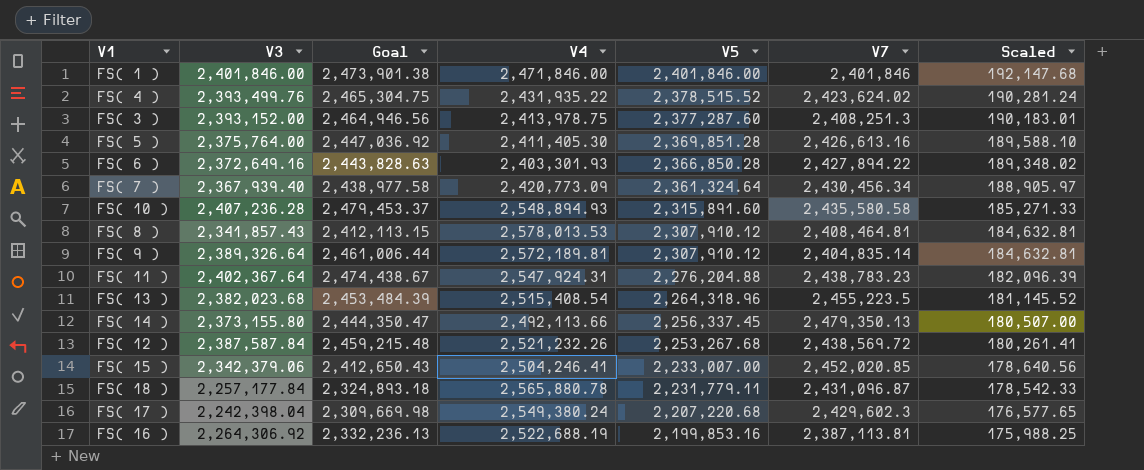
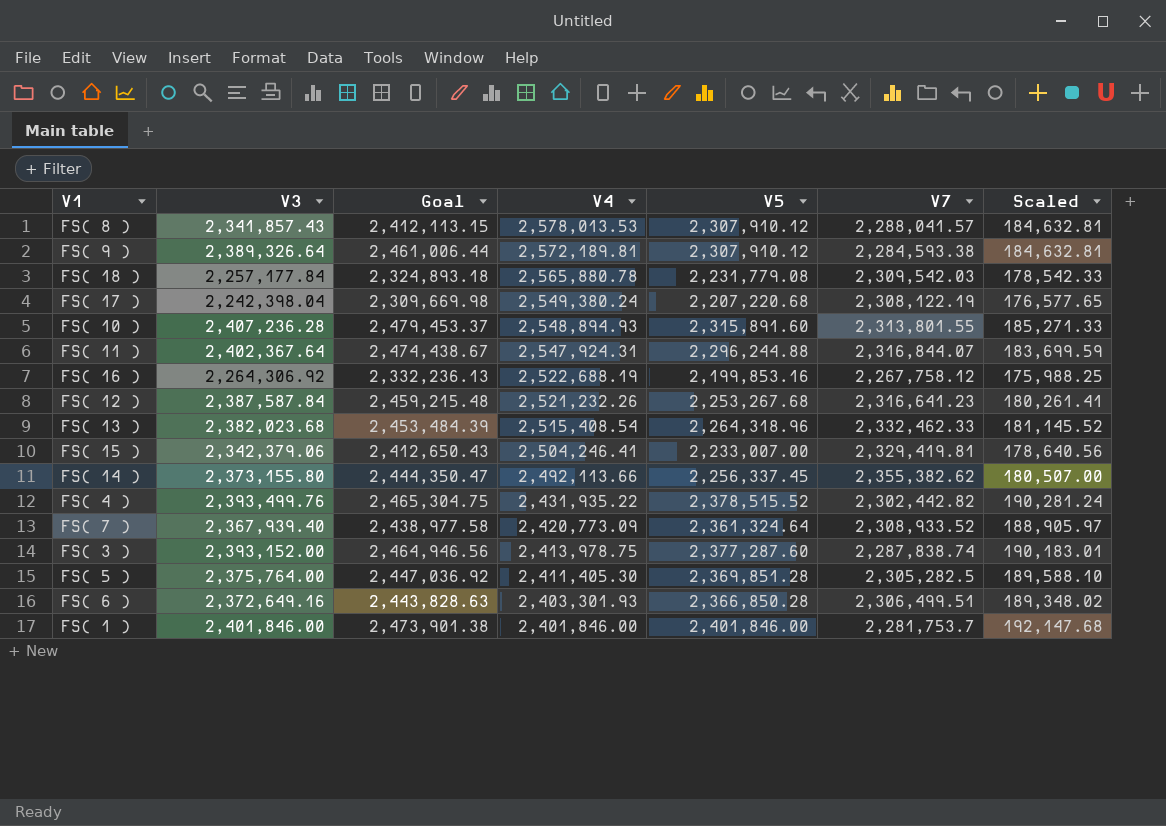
row order: V5 descending -> V4 descending
FS( 8 ) | V7: 2,408,464.81 -> 2,288,041.57
FS( 9 ) | V7: 2,404,835.14 -> 2,284,593.38
FS( 18 ) | V5: 2,231,779.11 -> 2,231,779.08
FS( 18 ) | V7: 2,431,096.87 -> 2,309,542.03
FS( 17 ) | V7: 2,429,602.3 -> 2,308,122.19
FS( 10 ) | V7: 2,435,580.58 -> 2,313,801.55
FS( 11 ) | V5: 2,276,204.88 -> 2,296,244.88
FS( 11 ) | V7: 2,438,783.23 -> 2,316,844.07
FS( 11 ) | Scaled: 182,096.39 -> 183,699.59
FS( 16 ) | V7: 2,387,113.81 -> 2,267,758.12
FS( 12 ) | V7: 2,438,569.72 -> 2,316,641.23
FS( 13 ) | V7: 2,455,223.5 -> 2,332,462.33
FS( 15 ) | V7: 2,452,020.85 -> 2,329,419.81
FS( 14 ) | V7: 2,479,350.13 -> 2,355,382.62
FS( 4 ) | V7: 2,423,624.02 -> 2,302,442.82
FS( 7 ) | V7: 2,430,456.34 -> 2,308,933.52
FS( 3 ) | V7: 2,408,251.3 -> 2,287,838.74
FS( 5 ) | V7: 2,426,613.16 -> 2,305,282.5
FS( 6 ) | V7: 2,427,894.22 -> 2,306,499.51
FS( 1 ) | V4: 2,471,846.00 -> 2,401,846.00
FS( 1 ) | V7: 2,401,846 -> 2,281,753.7

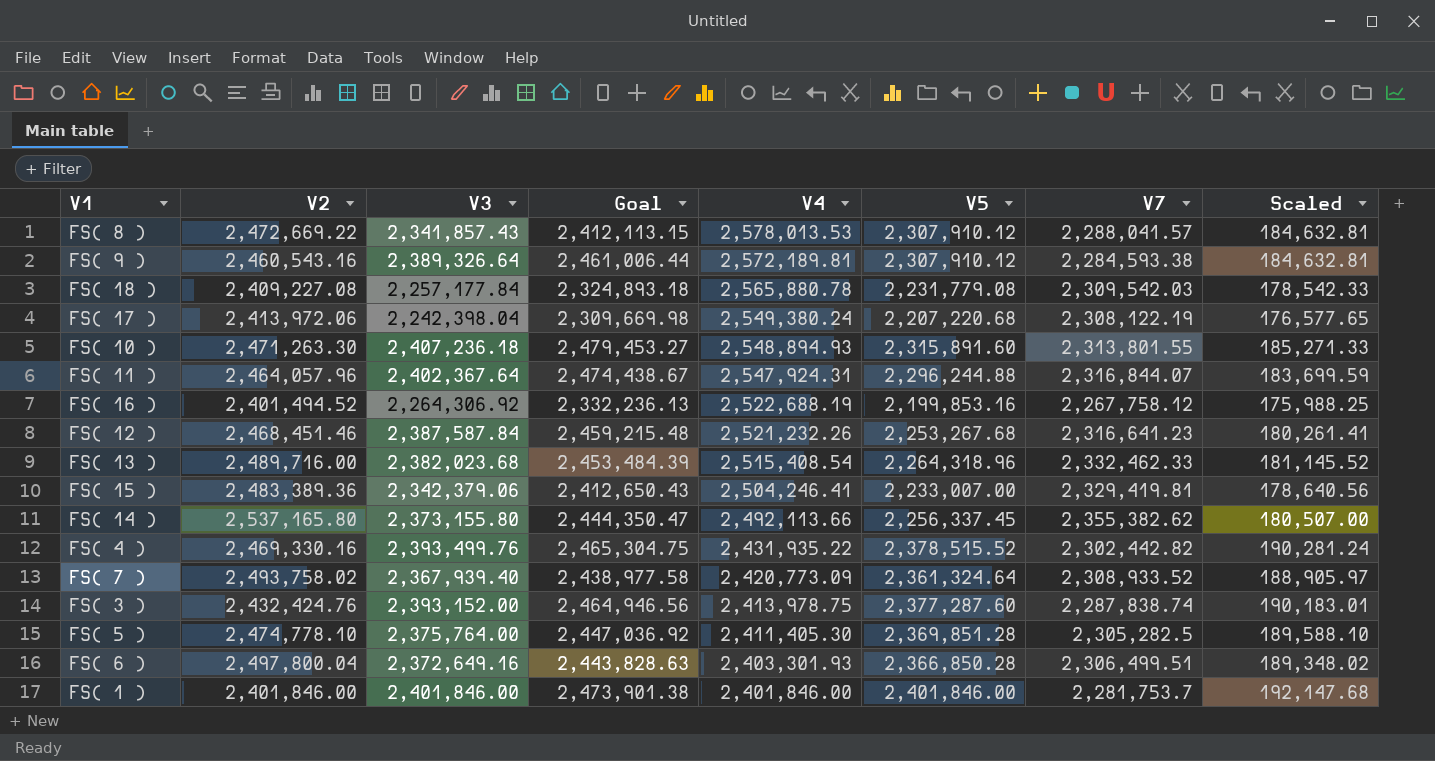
column V2 | position: none -> 2
FS( 10 ) | V3: 2,407,236.28 -> 2,407,236.18
FS( 10 ) | Goal: 2,479,453.37 -> 2,479,453.27

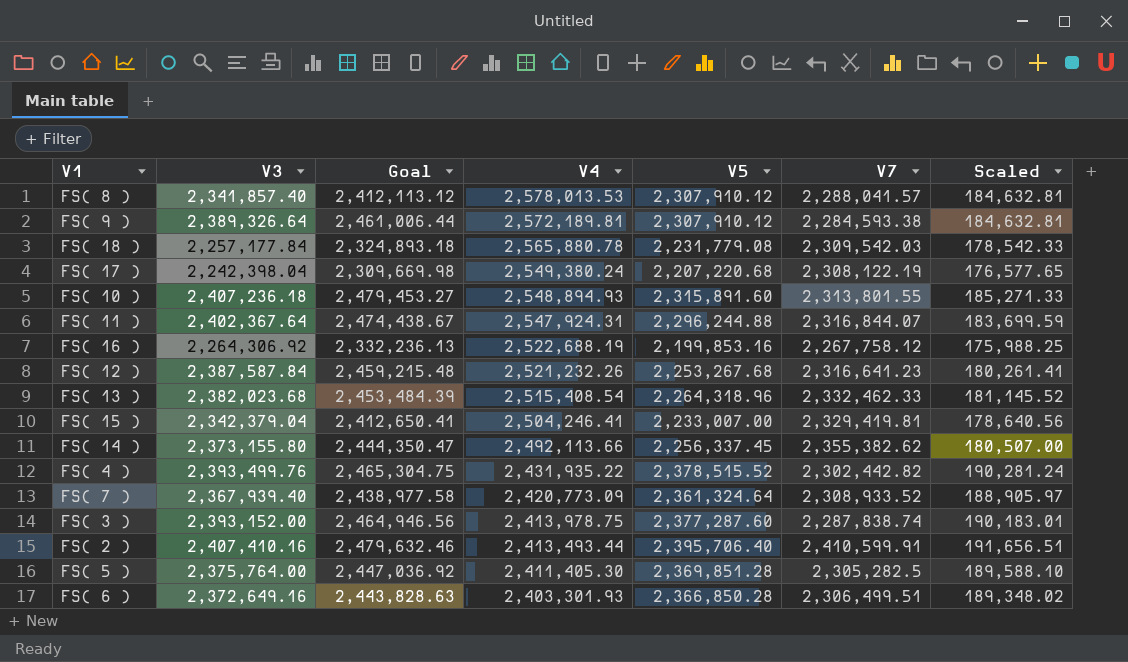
column V2 | position: 2 -> none
row FS( 1 ): 2,401,846.00 | 2,401,846.00 | 2,473,901.38 | 2,401,846.00 | 2,401,846.00 | 2,281,753.7 | 192,147.68 -> none
FS( 8 ) | V3: 2,341,857.43 -> 2,341,857.40
FS( 8 ) | Goal: 2,412,113.15 -> 2,412,113.12
FS( 15 ) | V3: 2,342,379.06 -> 2,342,379.04
FS( 15 ) | Goal: 2,412,650.43 -> 2,412,650.41
row FS( 2 ): none -> 2,407,410.16 | 2,479,632.46 | 2,413,493.44 | 2,395,706.40 | 2,410,599.91 | 191,656.51

